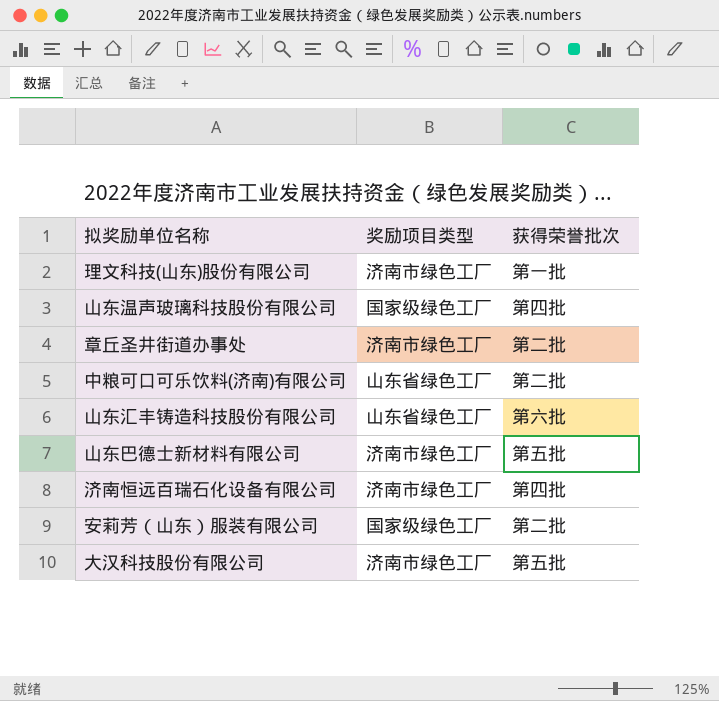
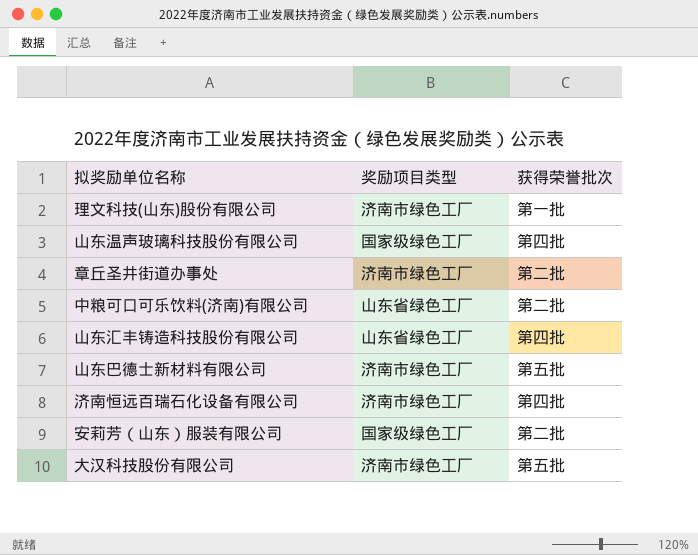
山东汇丰铸造科技股份有限公司 | 获得荣誉批次: 第六批 -> 第四批

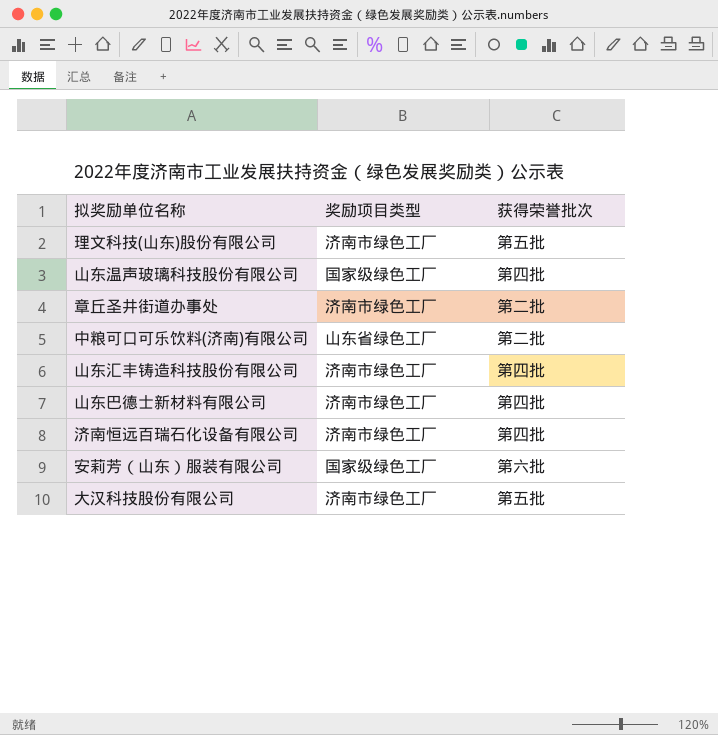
理文科技(山东)股份有限公司 | 获得荣誉批次: 第一批 -> 第五批
山东汇丰铸造科技股份有限公司 | 奖励项目类型: 山东省绿色工厂 -> 济南市绿色工厂
山东巴德士新材料有限公司 | 获得荣誉批次: 第五批 -> 第四批
安莉芳（山东）服装有限公司 | 获得荣誉批次: 第二批 -> 第六批

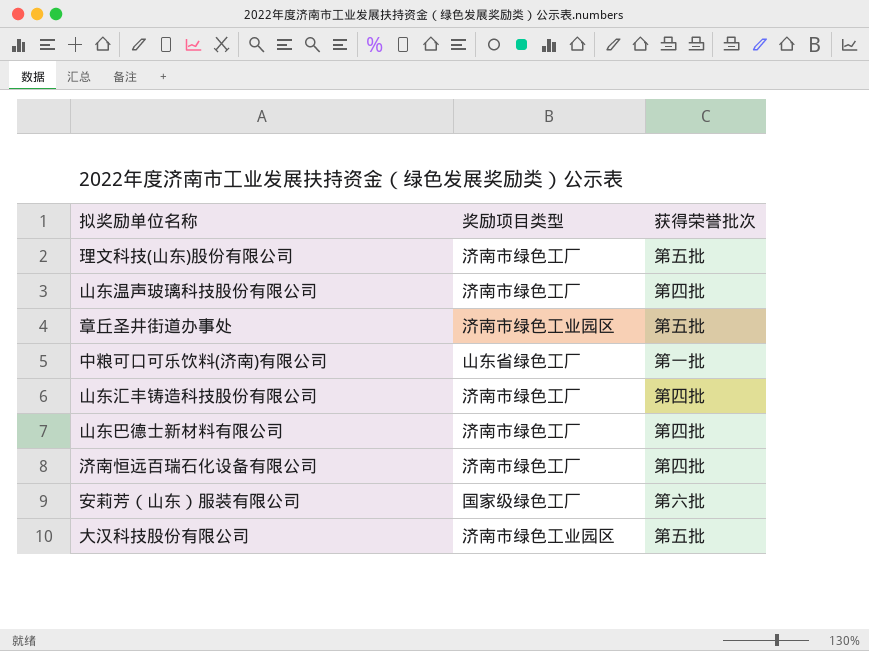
山东温声玻璃科技股份有限公司 | 奖励项目类型: 国家级绿色工厂 -> 济南市绿色工厂
章丘圣井街道办事处 | 奖励项目类型: 济南市绿色工厂 -> 济南市绿色工业园区
章丘圣井街道办事处 | 获得荣誉批次: 第二批 -> 第五批
中粮可口可乐饮料(济南)有限公司 | 获得荣誉批次: 第二批 -> 第一批
大汉科技股份有限公司 | 奖励项目类型: 济南市绿色工厂 -> 济南市绿色工业园区

